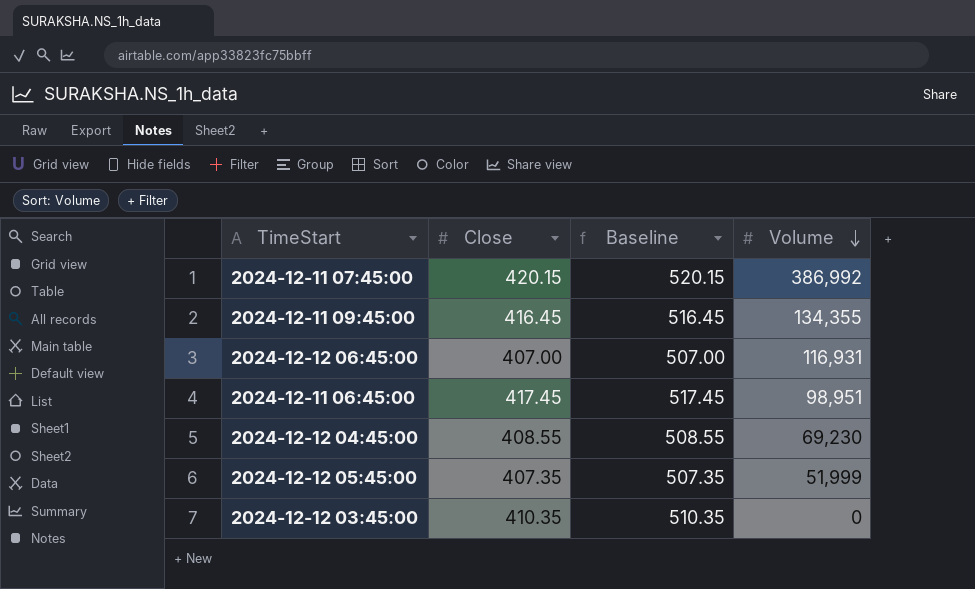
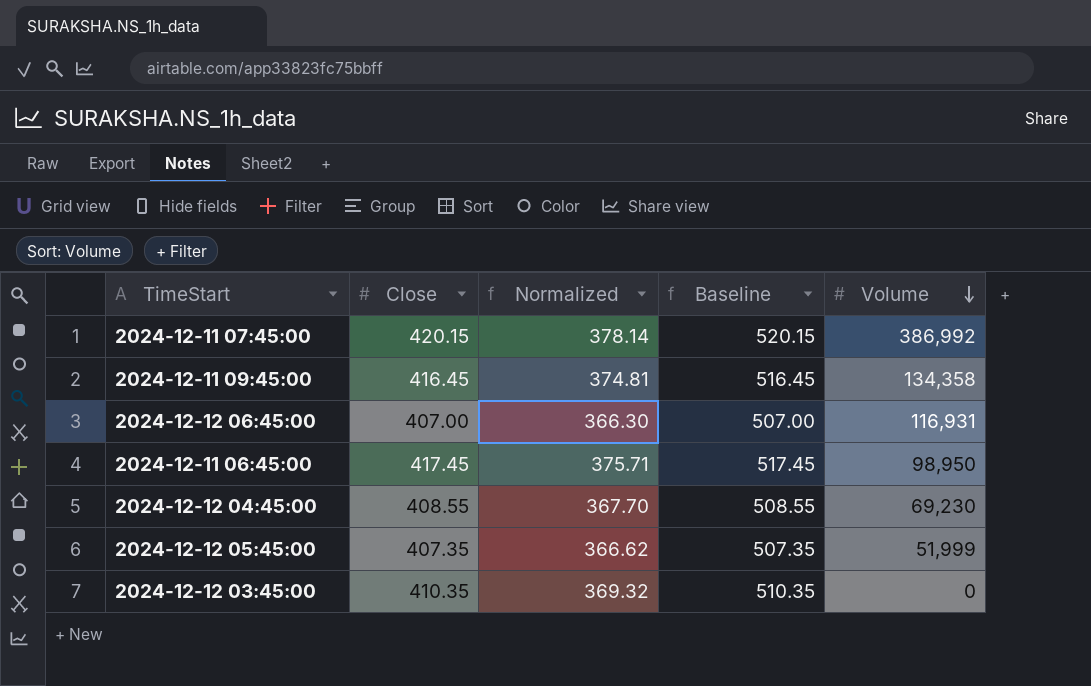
column Normalized | formula: none -> [Close] * 0.9
2024-12-11 09:45:00 | Volume: 134,355 -> 134,358
2024-12-11 06:45:00 | Volume: 98,951 -> 98,950

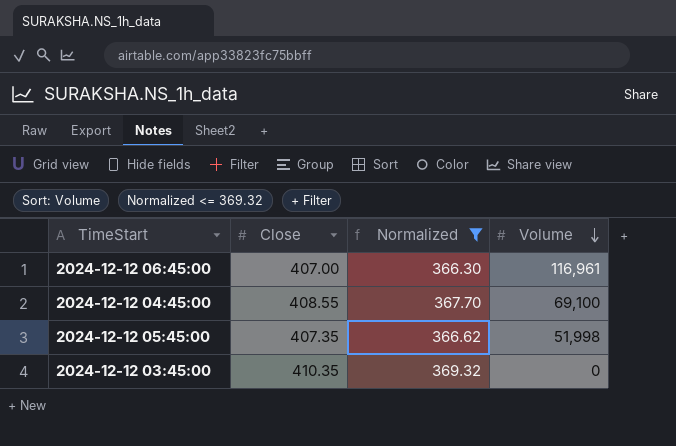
filter: none -> Normalized <= 369.32
column Baseline | formula: [Close] + 100 -> none
2024-12-12 06:45:00 | Volume: 116,931 -> 116,961
2024-12-12 04:45:00 | Volume: 69,230 -> 69,100
2024-12-12 05:45:00 | Volume: 51,999 -> 51,998

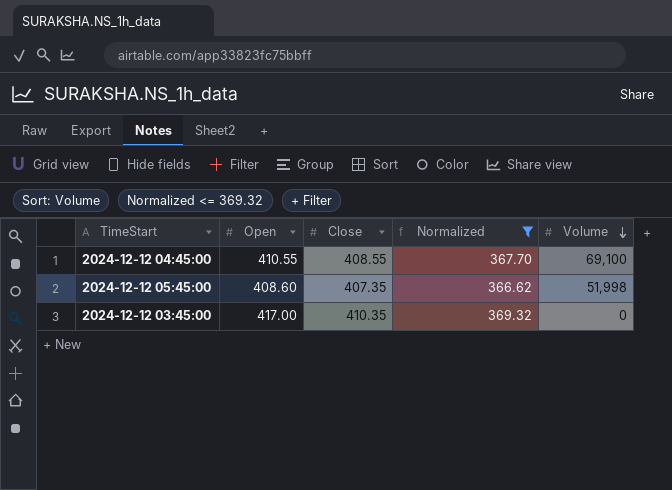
column Open | position: none -> 2
row 2024-12-12 06:45:00: 407.00 | 366.30 | 116,961 -> none

